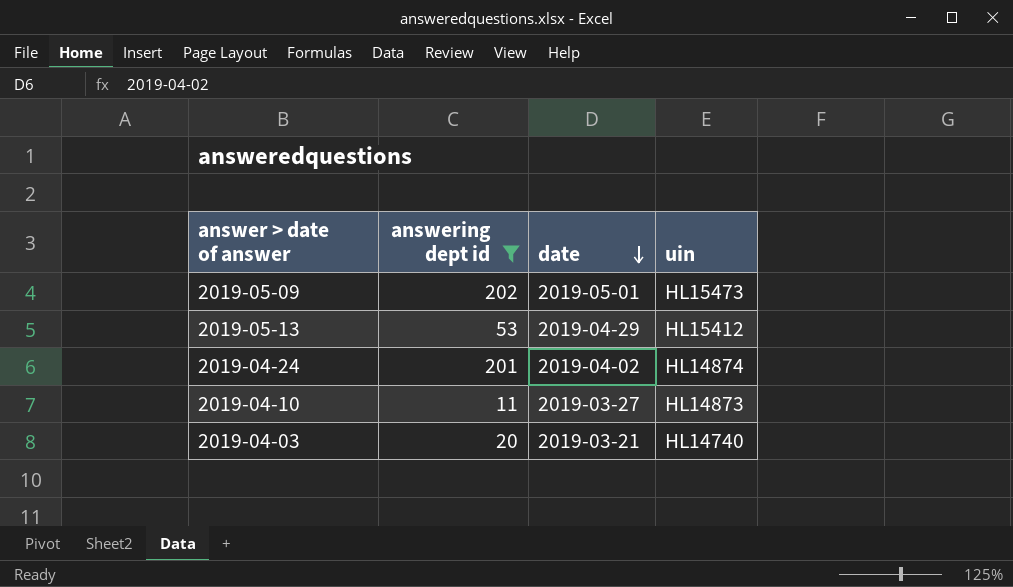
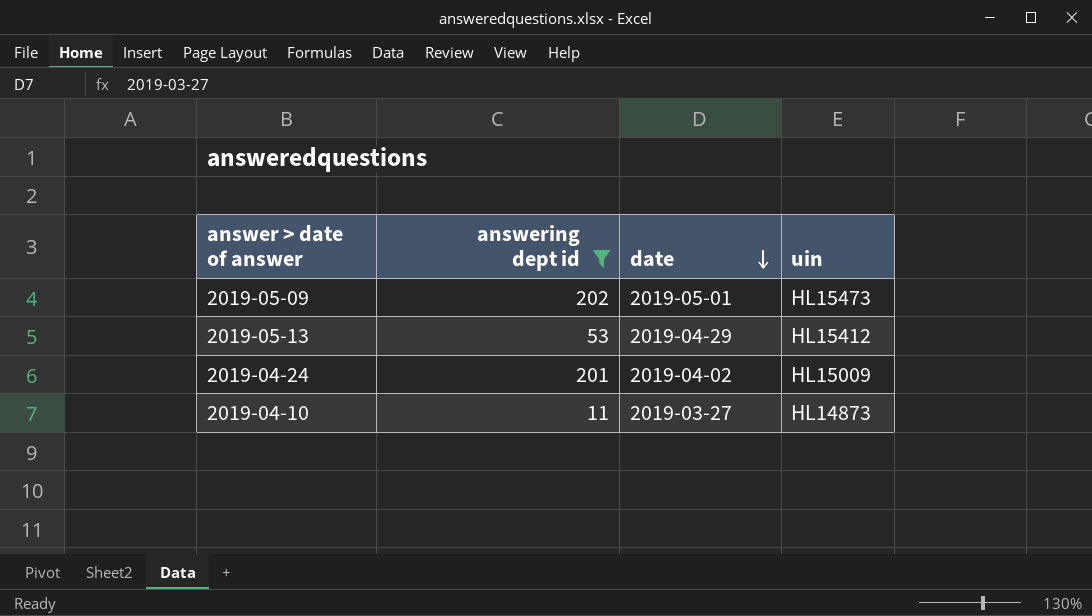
row 2019-04-03: 20 | 2019-03-21 | HL14740 -> none
2019-04-24 | uin: HL14874 -> HL15009

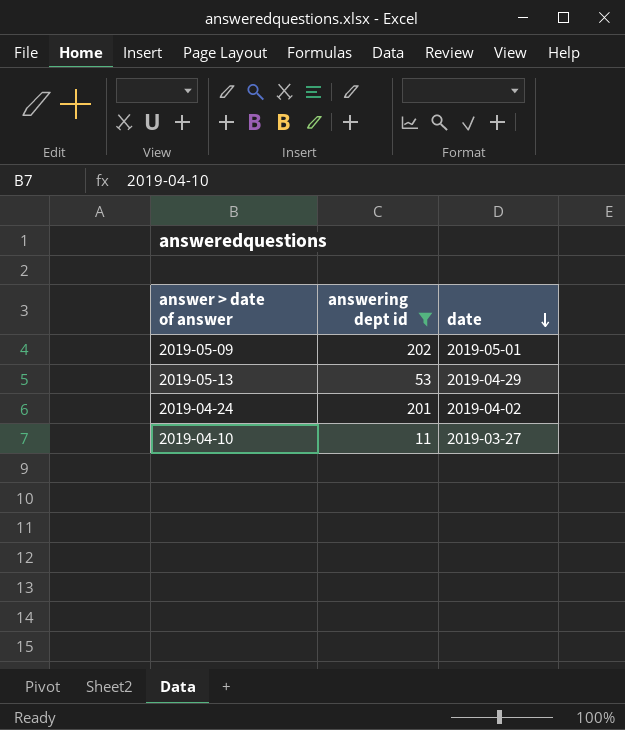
column uin | position: 4 -> none

